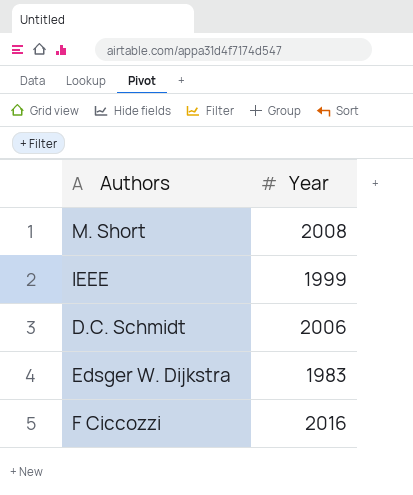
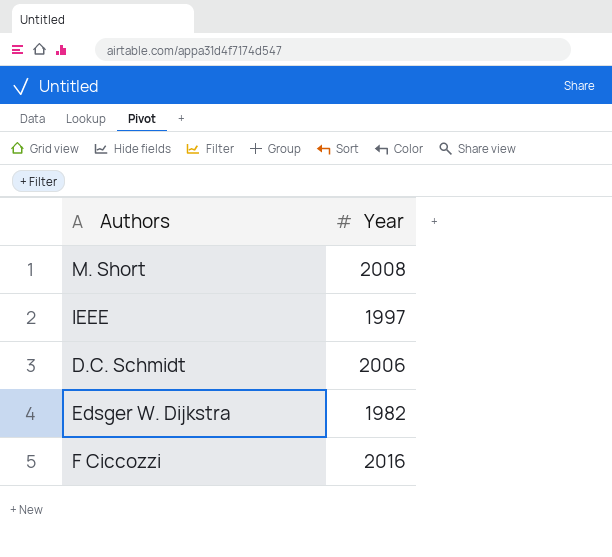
IEEE | Year: 1999 -> 1997
Edsger W. Dijkstra | Year: 1983 -> 1982

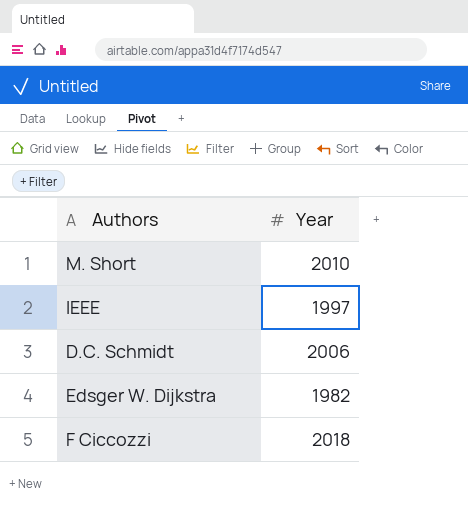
M. Short | Year: 2008 -> 2010
F Ciccozzi | Year: 2016 -> 2018

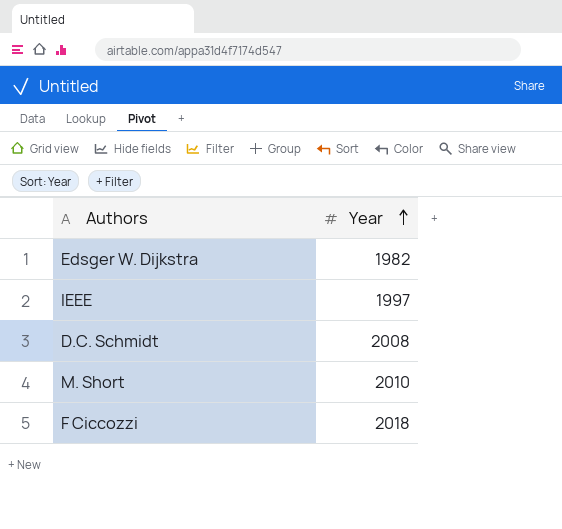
row order: none -> Year ascending
D.C. Schmidt | Year: 2006 -> 2008

